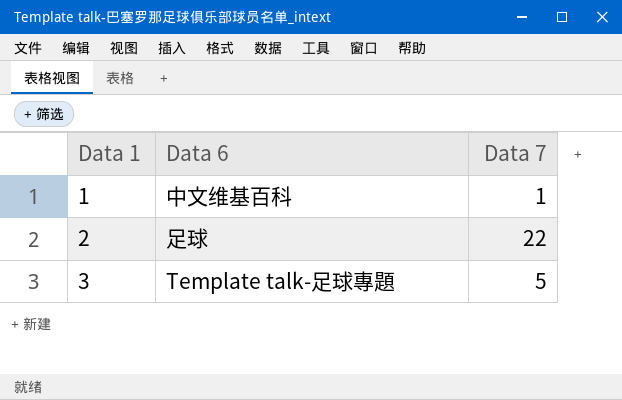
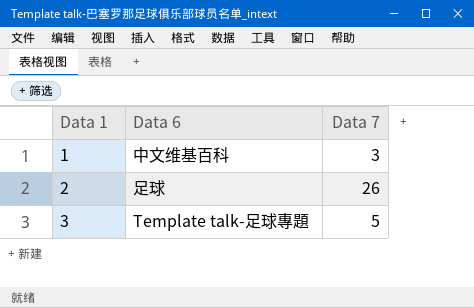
1 | Data 7: 1 -> 3
2 | Data 7: 22 -> 26

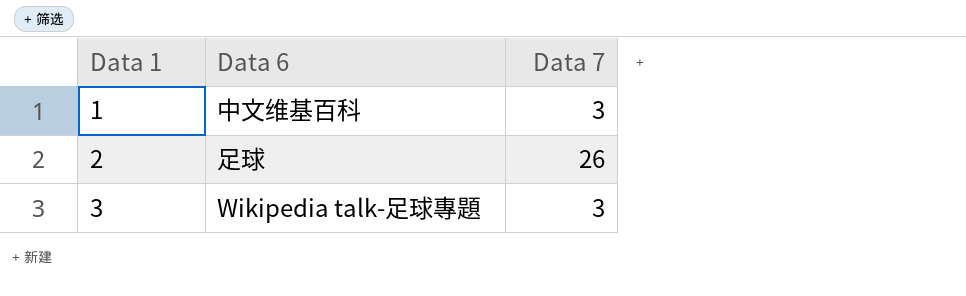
3 | Data 6: Template talk-足球專題 -> Wikipedia talk-足球專題
3 | Data 7: 5 -> 3

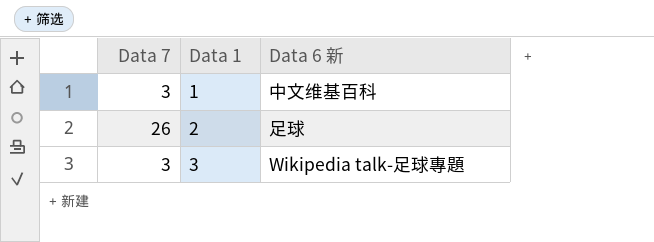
column Data 7 | position: 3 -> 1
column name: Data 6 -> Data 6 新

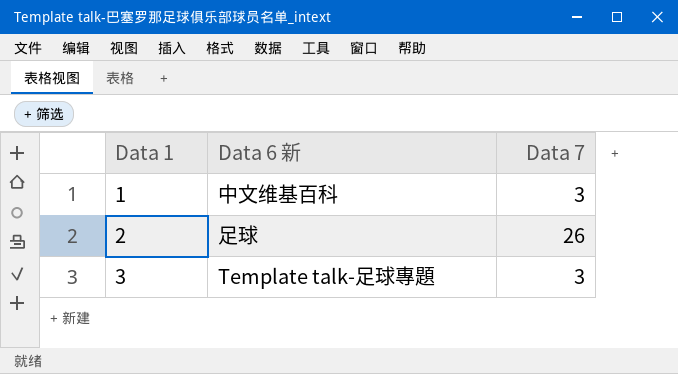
column Data 7 | position: 1 -> 3
3 | Data 6 新: Wikipedia talk-足球專題 -> Template talk-足球專題

